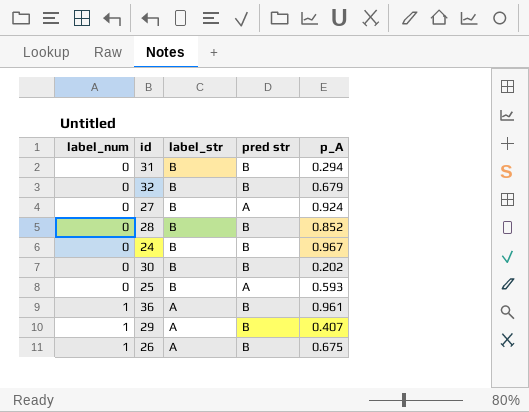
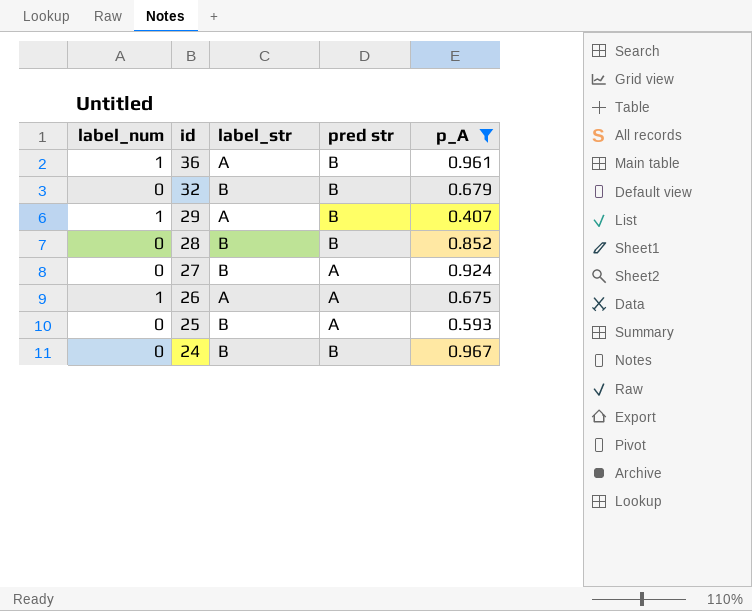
filter: none -> p_A >= 0.407
row order: label_num ascending -> id descending
26 | pred str: B -> A

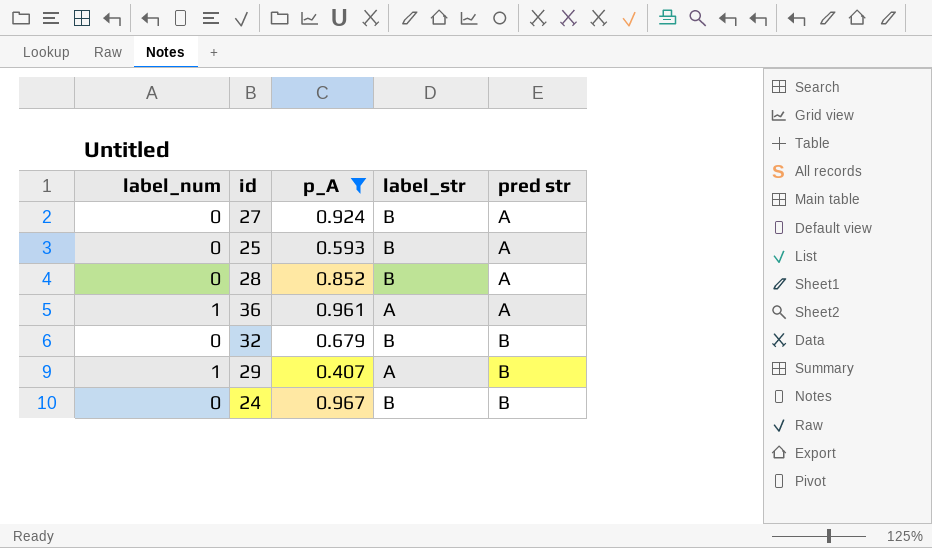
row order: id descending -> pred str ascending
column p_A | position: 5 -> 3
row 26: 1 | A | A | 0.675 -> none
28 | pred str: B -> A
36 | pred str: B -> A

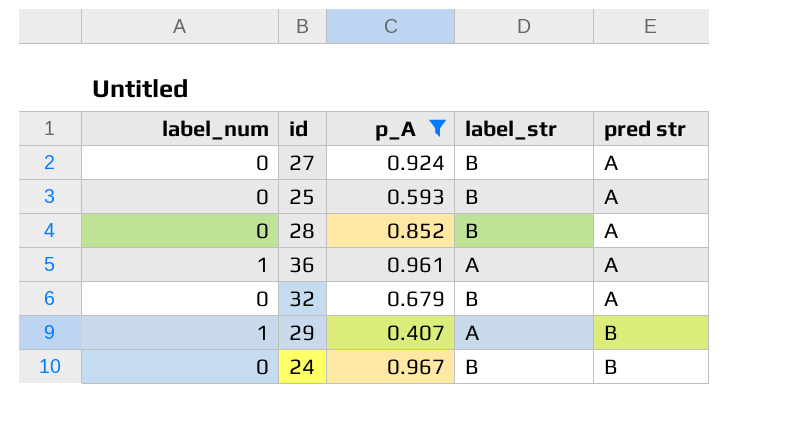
32 | pred str: B -> A

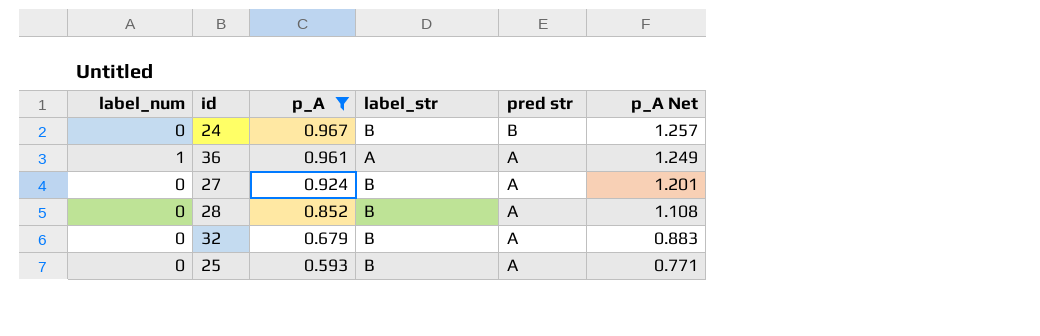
row order: pred str ascending -> p_A descending
column p_A Net | formula: none -> [p_A] * 1.3
row 29: 1 | 0.407 | A | B -> none

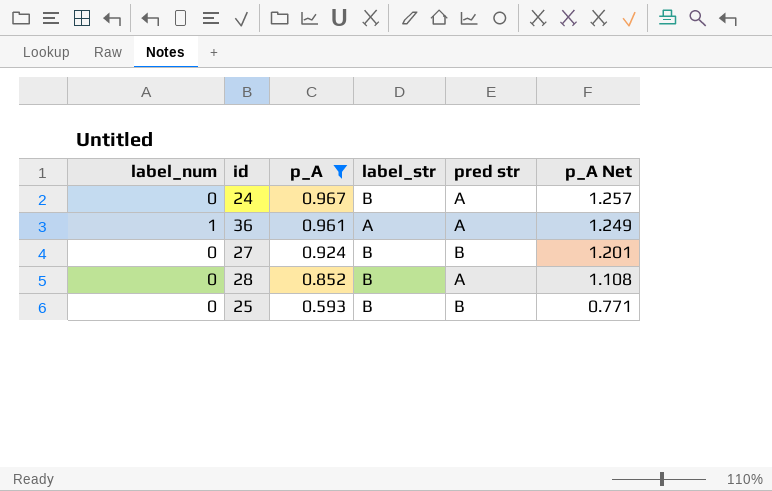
row 32: 0 | 0.679 | B | A | 0.883 -> none
24 | pred str: B -> A
27 | pred str: A -> B
25 | pred str: A -> B

